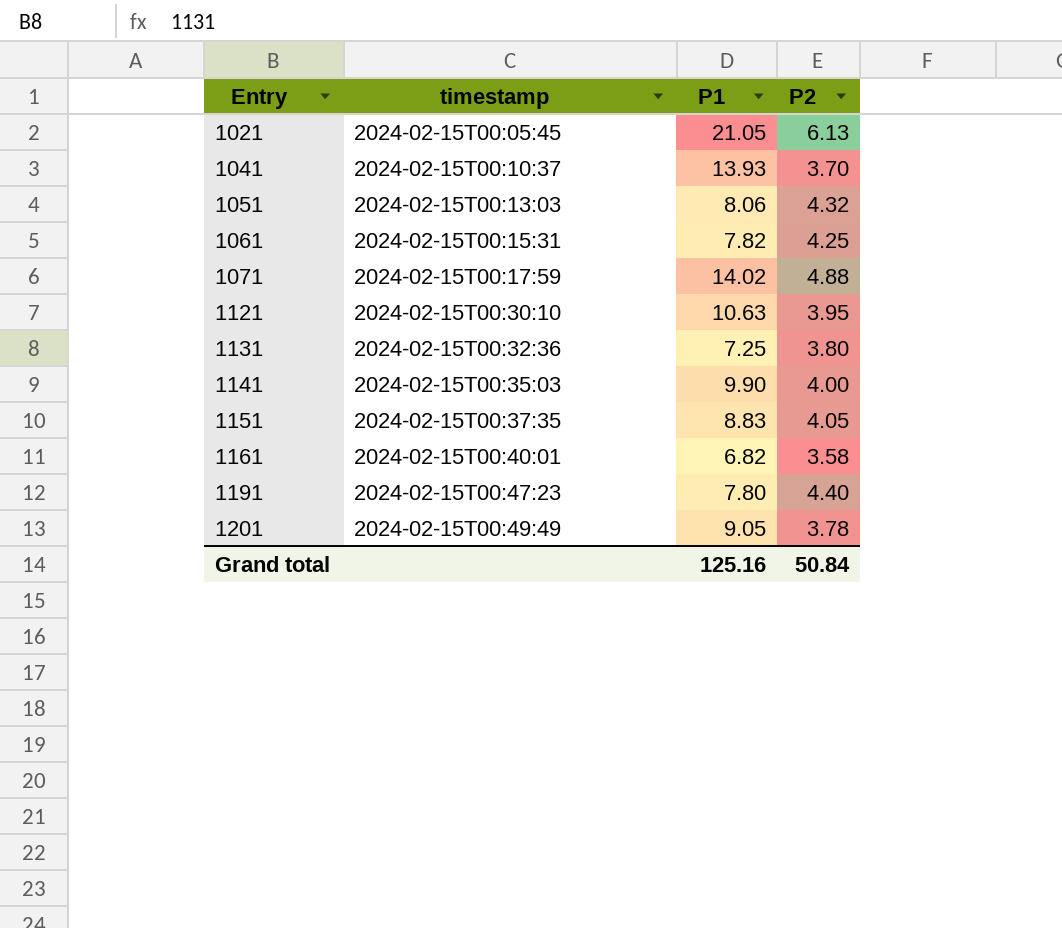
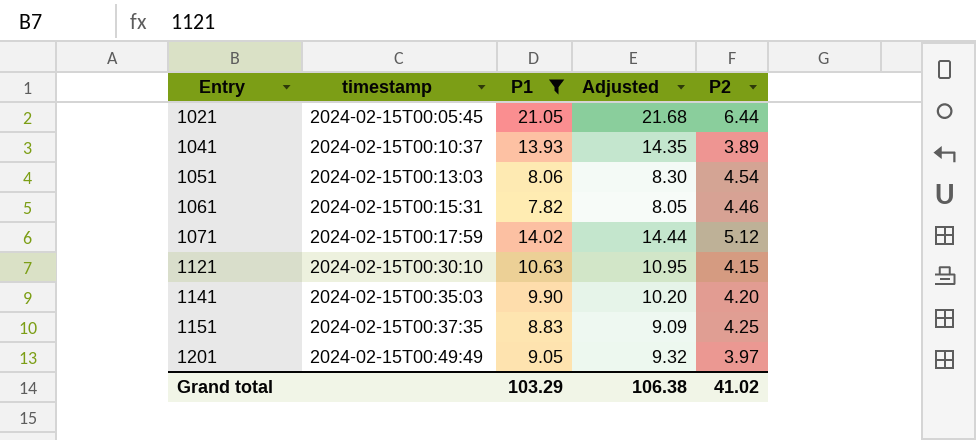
filter: none -> P1 >= 7.82
column Adjusted | formula: none -> [P1] * 1.03
1021 | P2: 6.13 -> 6.44
1041 | P2: 3.70 -> 3.89
1051 | P2: 4.32 -> 4.54
1061 | P2: 4.25 -> 4.46
1071 | P2: 4.88 -> 5.12
1121 | P2: 3.95 -> 4.15
1141 | P2: 4.00 -> 4.20
1151 | P2: 4.05 -> 4.25
1201 | P2: 3.78 -> 3.97
Grand total | P1: 125.16 -> 103.29
Grand total | P2: 50.84 -> 41.02

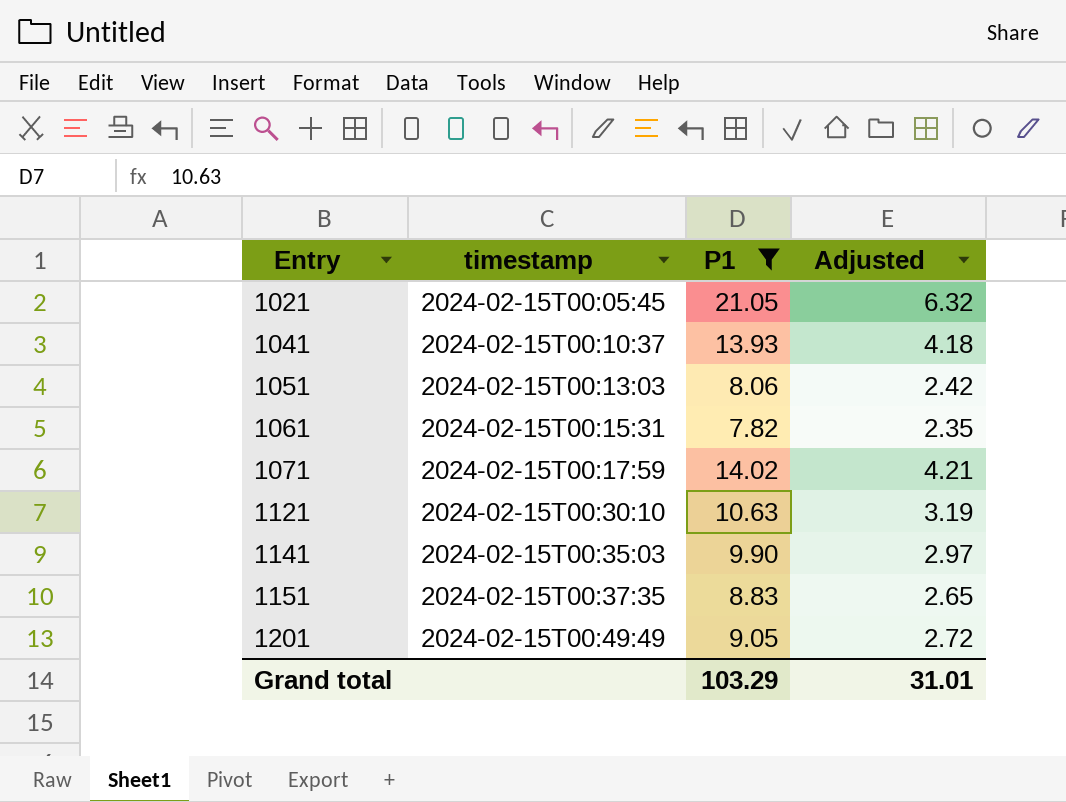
column P2 | position: 5 -> none
column Adjusted | formula: [P1] * 1.03 -> [P1] * 0.3
Grand total | Adjusted: 106.38 -> 31.01

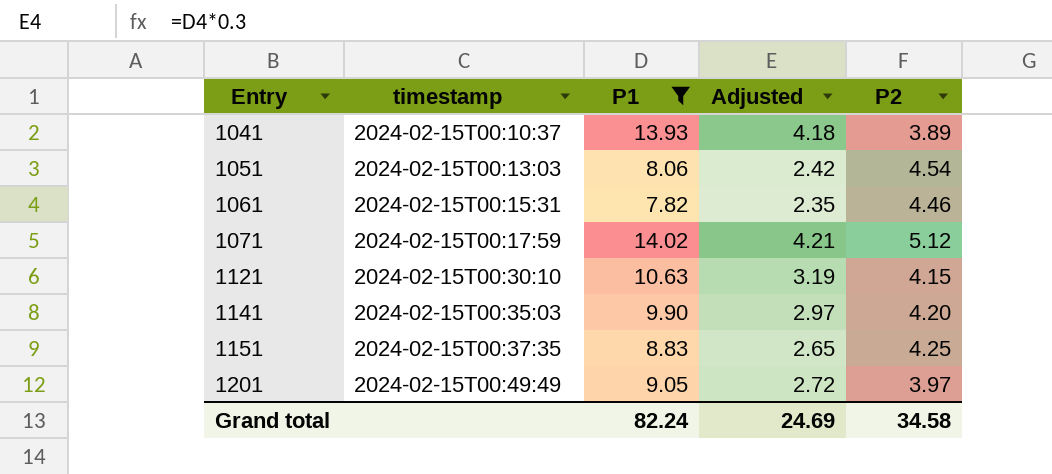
column P2 | position: none -> 5
row 1021: 2024-02-15T00:05:45 | 21.05 | 6.32 -> none
Grand total | P1: 103.29 -> 82.24
Grand total | Adjusted: 31.01 -> 24.69

